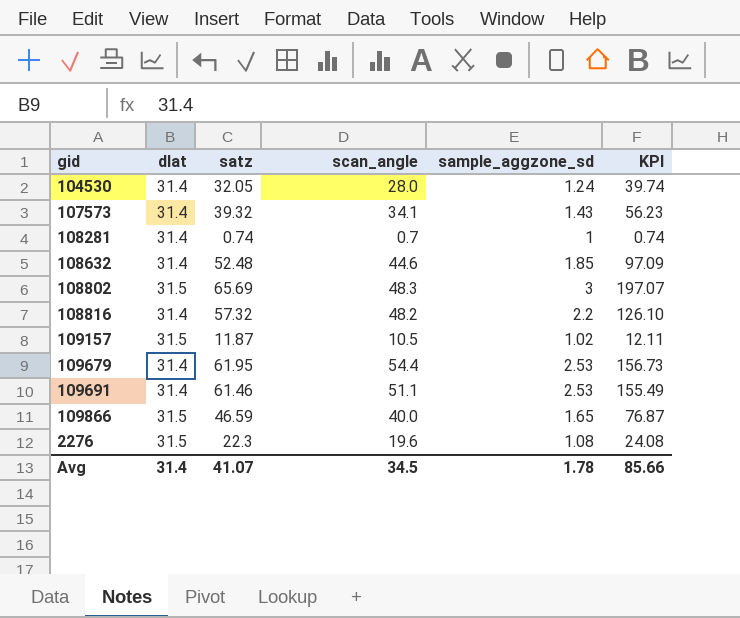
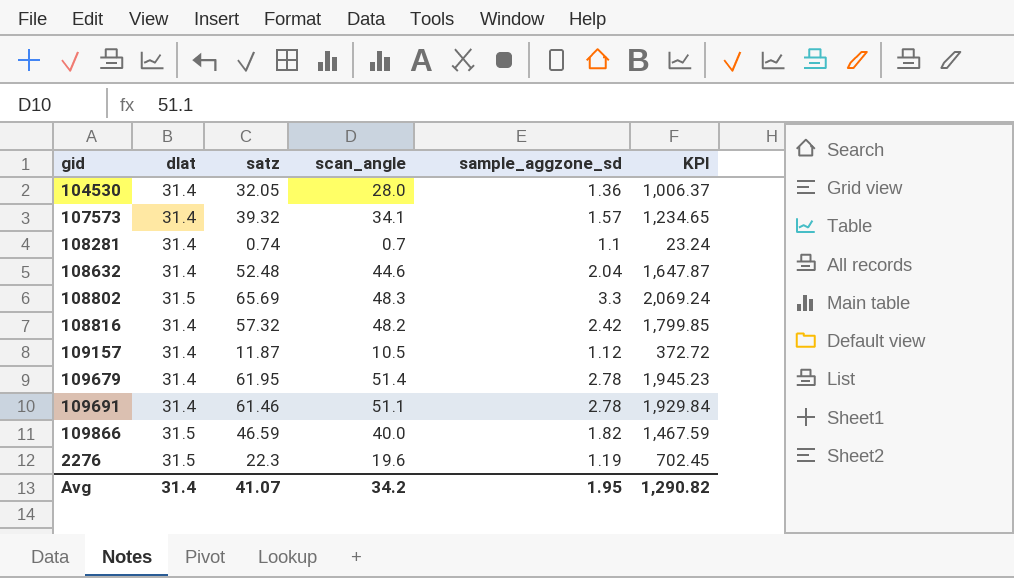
column KPI | formula: [satz] * [sample_aggzone_sd] -> [dlat] * [satz]
104530 | sample_aggzone_sd: 1.24 -> 1.36
107573 | sample_aggzone_sd: 1.43 -> 1.57
108281 | sample_aggzone_sd: 1 -> 1.1
108632 | sample_aggzone_sd: 1.85 -> 2.04
108802 | sample_aggzone_sd: 3 -> 3.3
108816 | sample_aggzone_sd: 2.2 -> 2.42
109157 | dlat: 31.5 -> 31.4
109157 | sample_aggzone_sd: 1.02 -> 1.12
109679 | scan_angle: 54.4 -> 51.4
109679 | sample_aggzone_sd: 2.53 -> 2.78
109691 | sample_aggzone_sd: 2.53 -> 2.78
109866 | sample_aggzone_sd: 1.65 -> 1.82
2276 | sample_aggzone_sd: 1.08 -> 1.19
Avg | scan_angle: 34.5 -> 34.2
Avg | sample_aggzone_sd: 1.78 -> 1.95
Avg | KPI: 85.66 -> 1,290.82

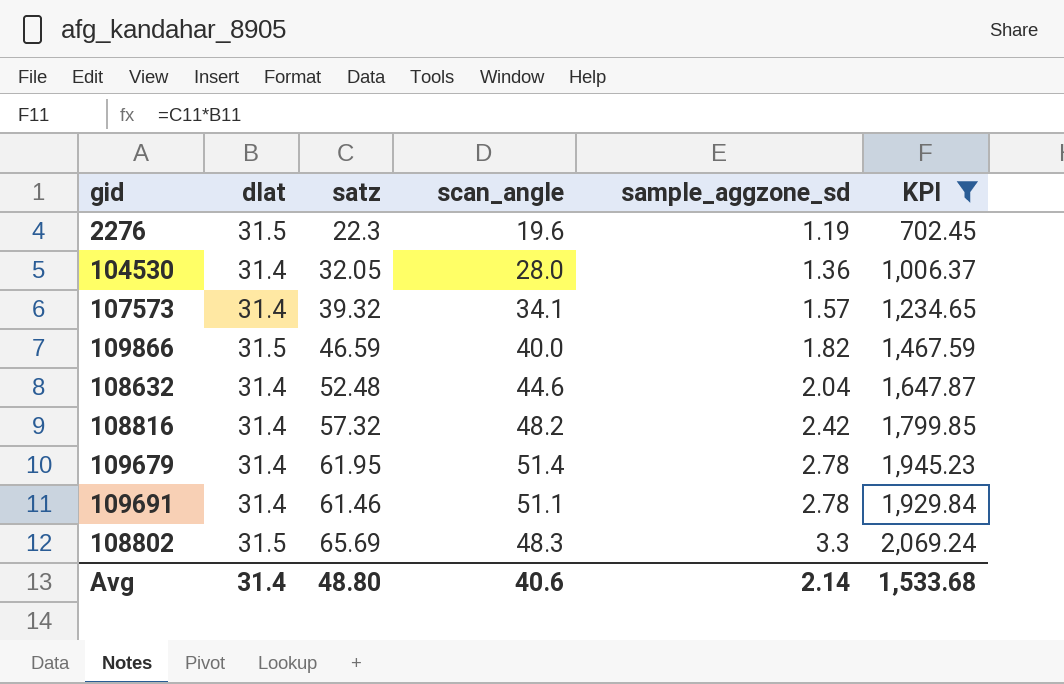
filter: none -> KPI >= 702.45
row order: none -> sample_aggzone_sd ascending
Avg | satz: 41.07 -> 48.80
Avg | scan_angle: 34.2 -> 40.6
Avg | sample_aggzone_sd: 1.95 -> 2.14
Avg | KPI: 1,290.82 -> 1,533.68

